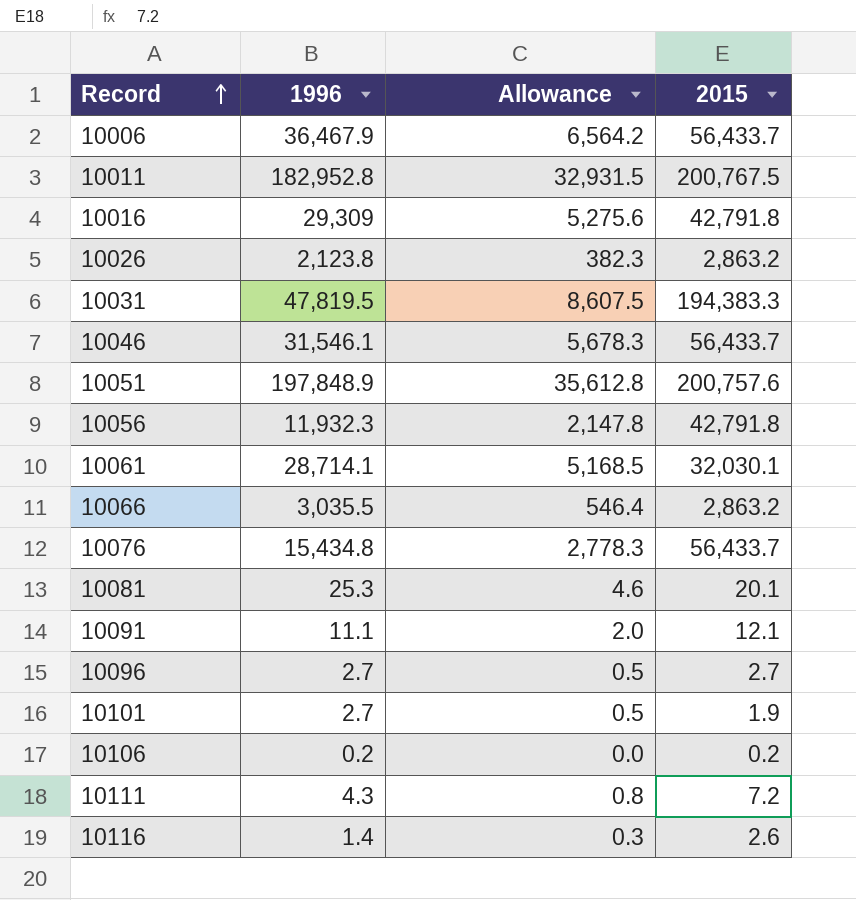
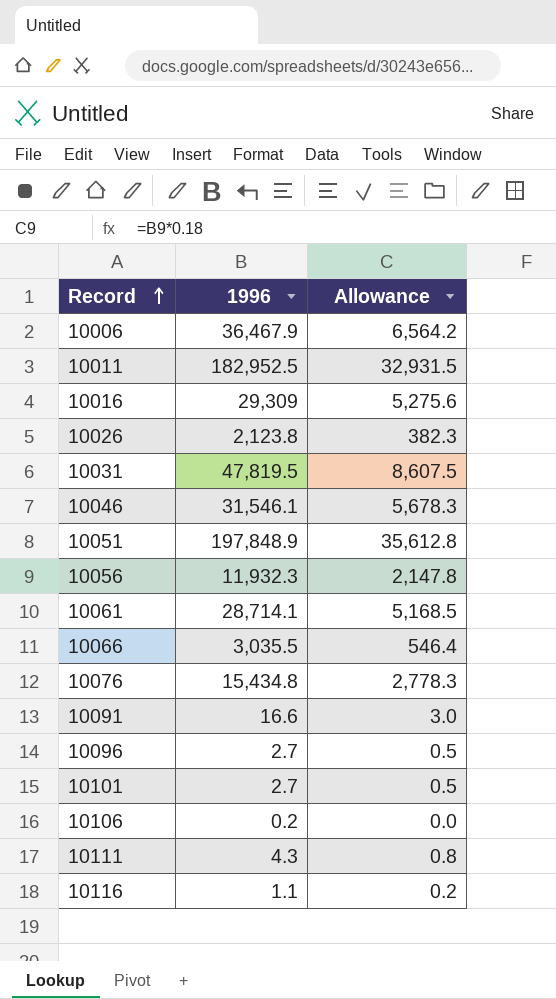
column 2015 | position: 4 -> none
row 10081: 25.3 | 4.6 | 20.1 -> none
10011 | 1996: 182,952.8 -> 182,952.5
10091 | 1996: 11.1 -> 16.6
10091 | Allowance: 2.0 -> 3.0
10116 | 1996: 1.4 -> 1.1
10116 | Allowance: 0.3 -> 0.2

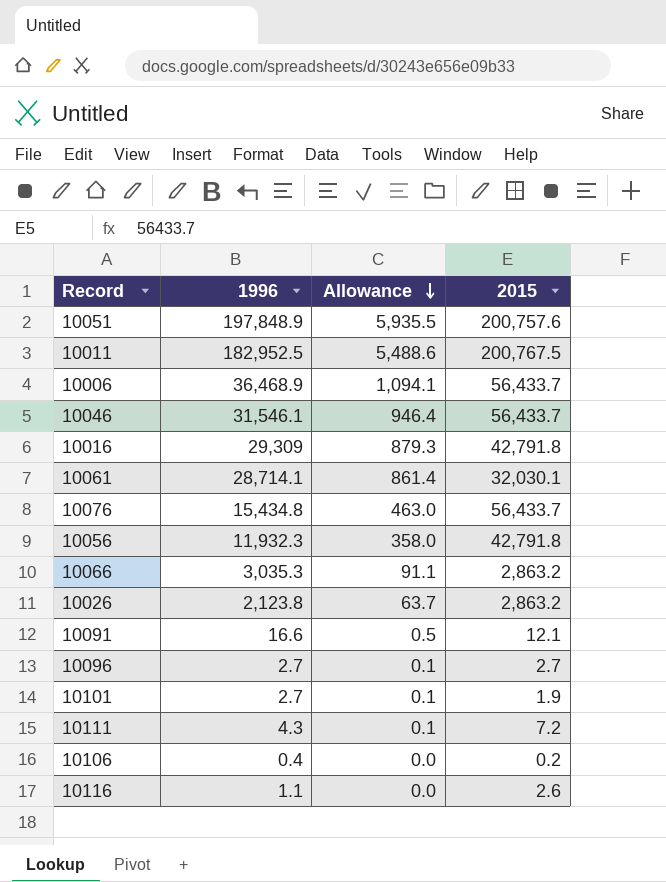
row order: Record ascending -> Allowance descending
column Allowance | formula: [1996] * 0.18 -> [1996] * 0.03
column 2015 | position: none -> 4
row 10031: 47,819.5 | 8,607.5 -> none
10006 | 1996: 36,467.9 -> 36,468.9
10066 | 1996: 3,035.5 -> 3,035.3
10106 | 1996: 0.2 -> 0.4

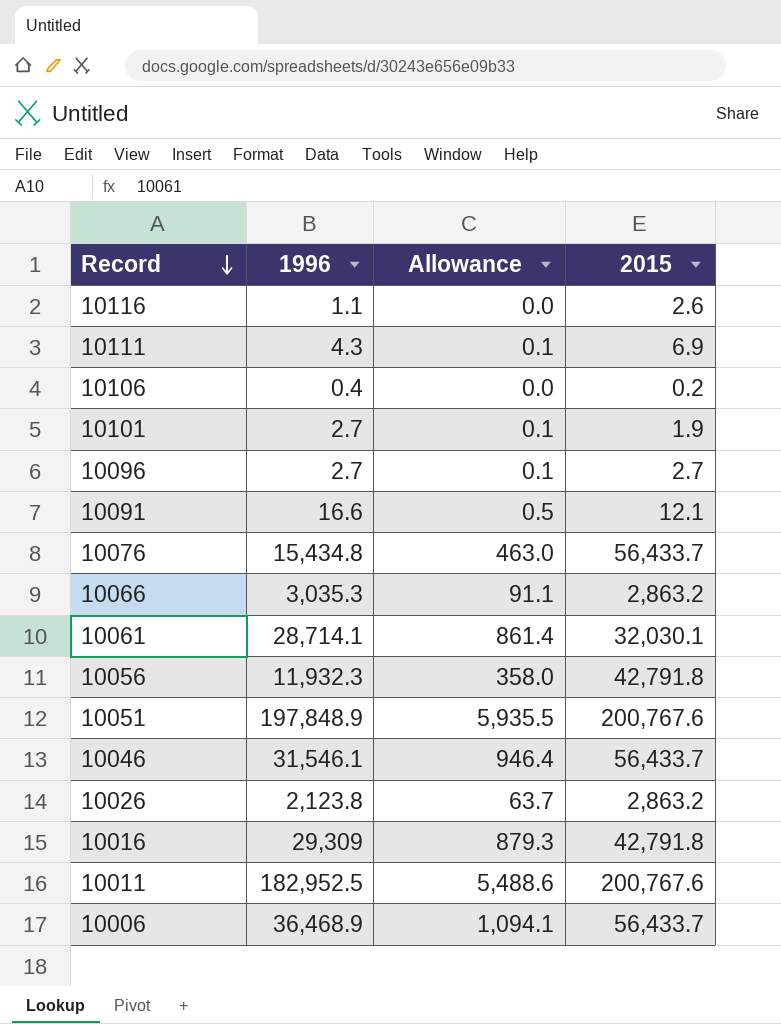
row order: Allowance descending -> Record descending
10111 | 2015: 7.2 -> 6.9
10051 | 2015: 200,757.6 -> 200,767.6
10011 | 2015: 200,767.5 -> 200,767.6

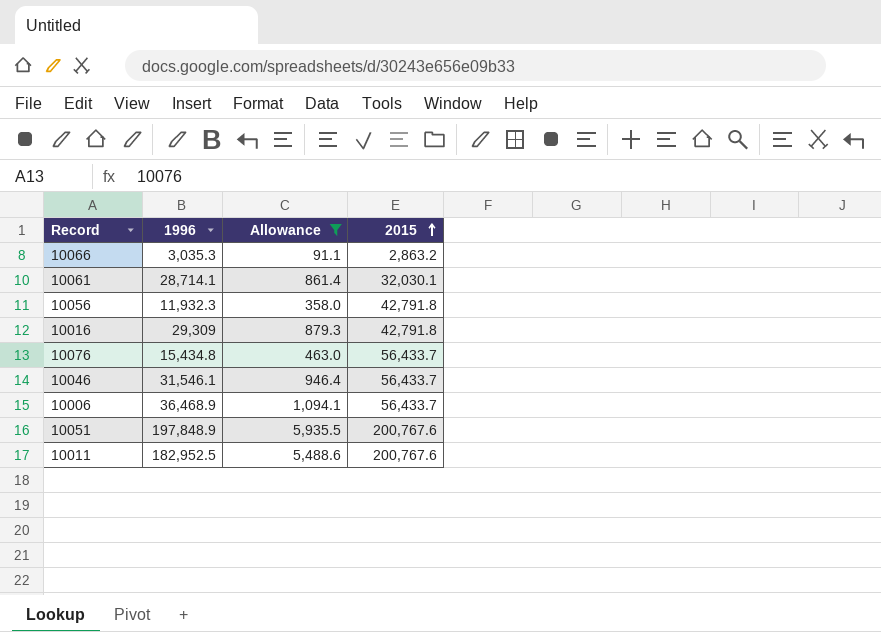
filter: none -> Allowance >= 91.1
row order: Record descending -> 2015 ascending

